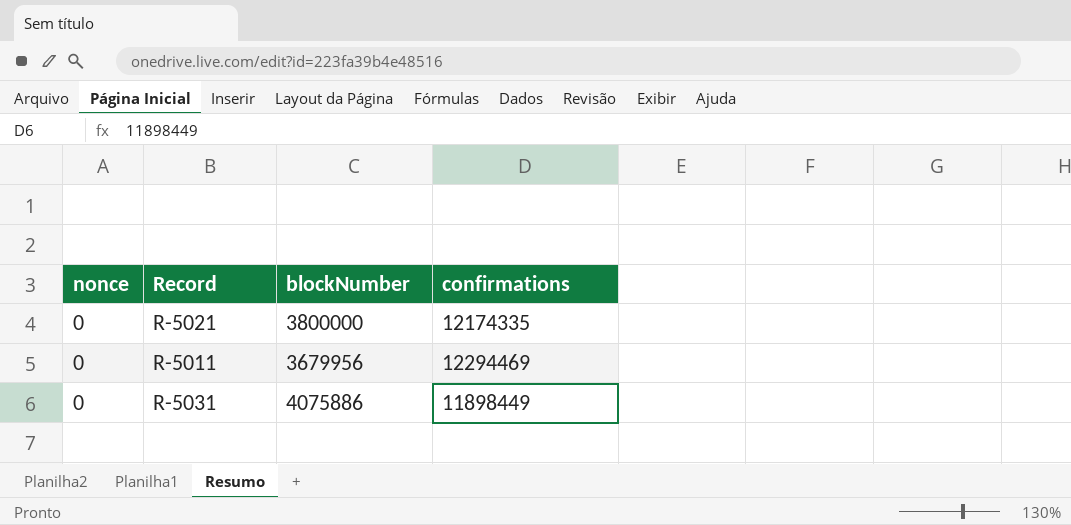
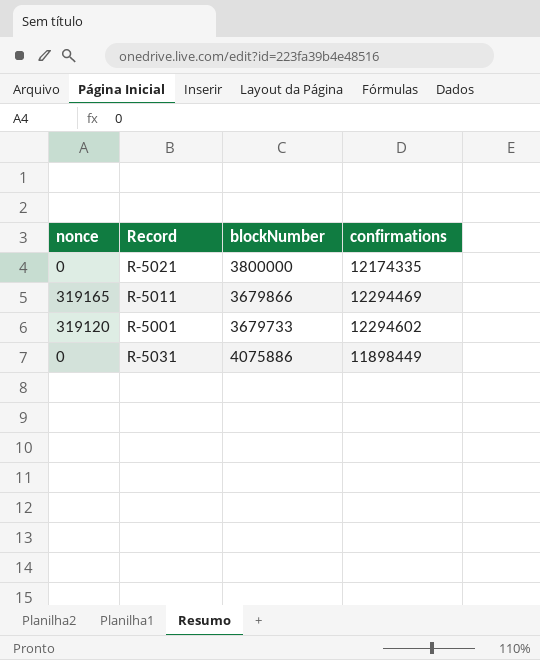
R-5011 | nonce: 0 -> 319165
R-5011 | blockNumber: 3679956 -> 3679866
row R-5001: none -> 319120 | 3679733 | 12294602

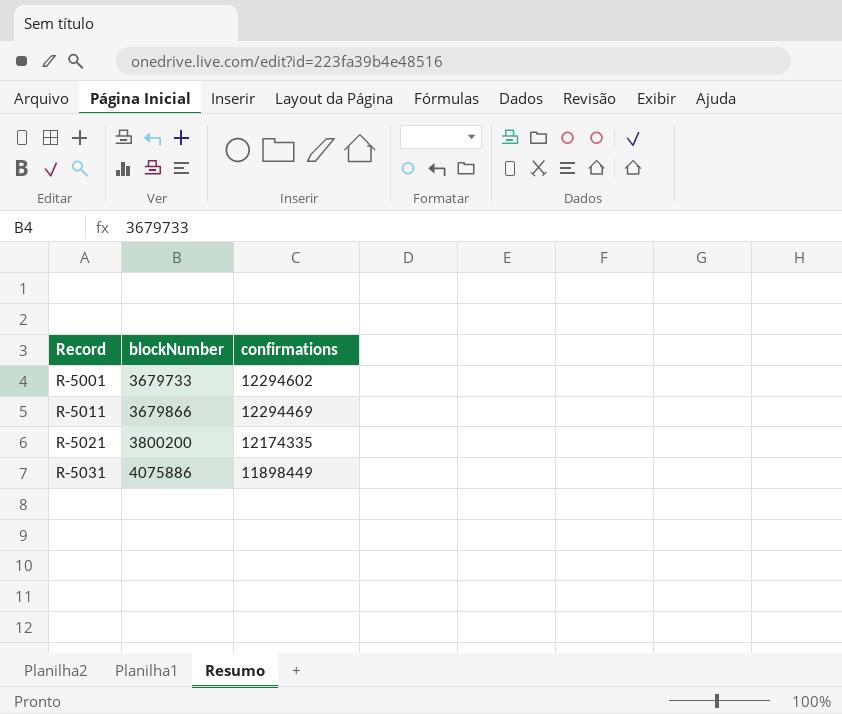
row order: none -> Record ascending
column nonce | position: 1 -> none
R-5021 | blockNumber: 3800000 -> 3800200

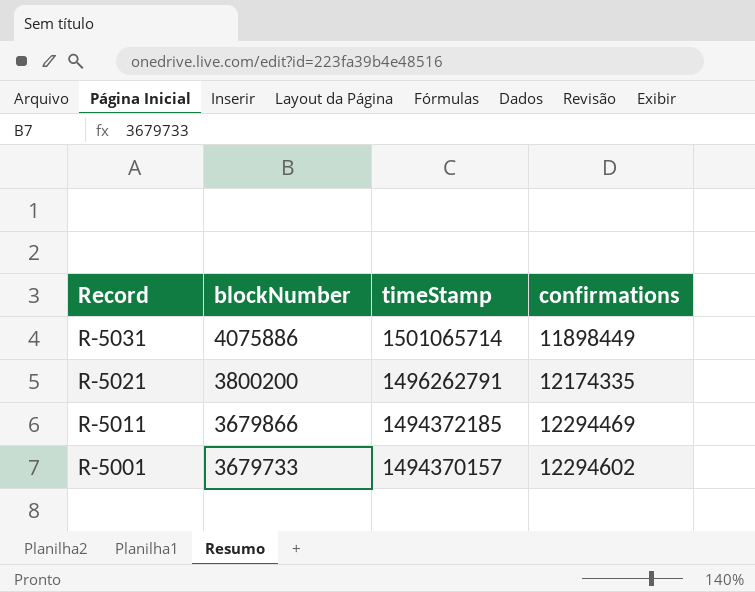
row order: Record ascending -> Record descending
column timeStamp | position: none -> 3

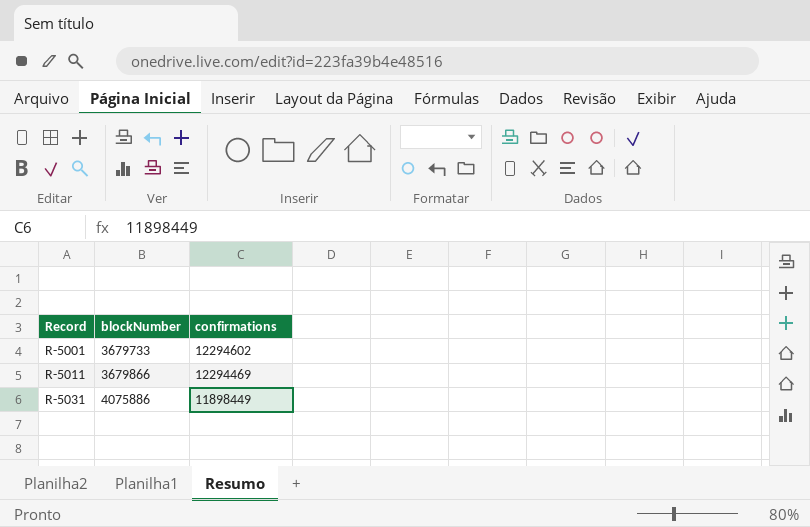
row order: Record descending -> Record ascending
column timeStamp | position: 3 -> none
row R-5021: 3800200 | 1496262791 | 12174335 -> none

